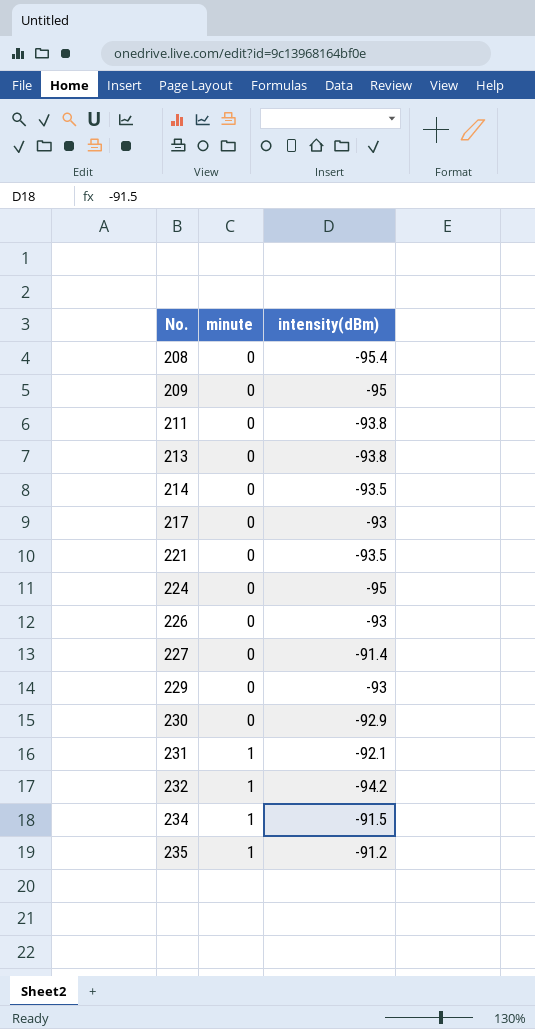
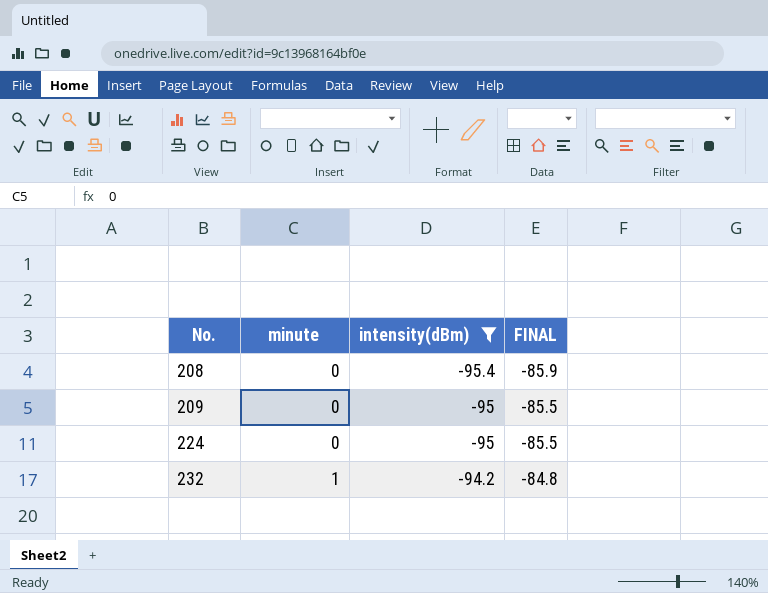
filter: none -> intensity(dBm) <= -94.2
column FINAL | formula: none -> [intensity(dBm)] * 0.9

